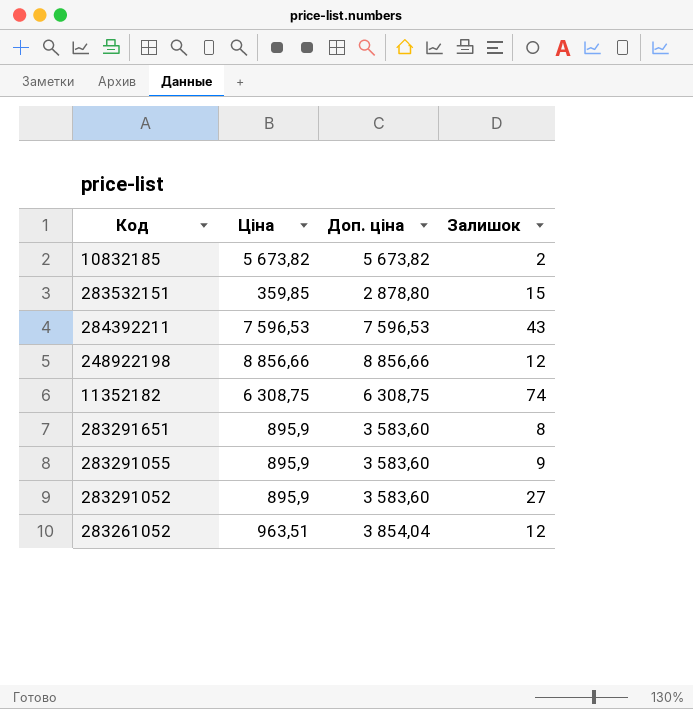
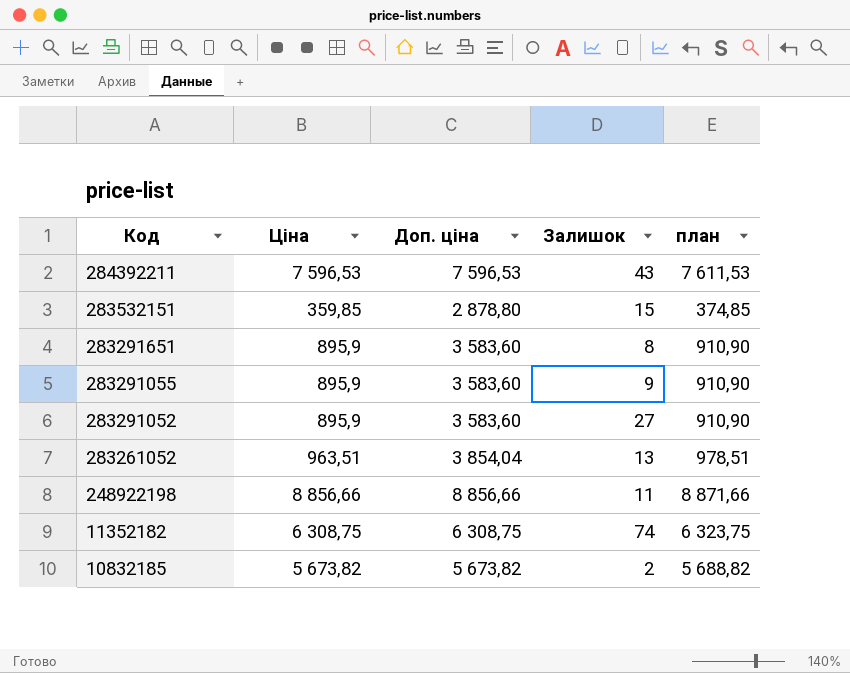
row order: none -> Код descending
column план | formula: none -> [Ціна] + 15
283261052 | Залишок: 12 -> 13
248922198 | Залишок: 12 -> 11

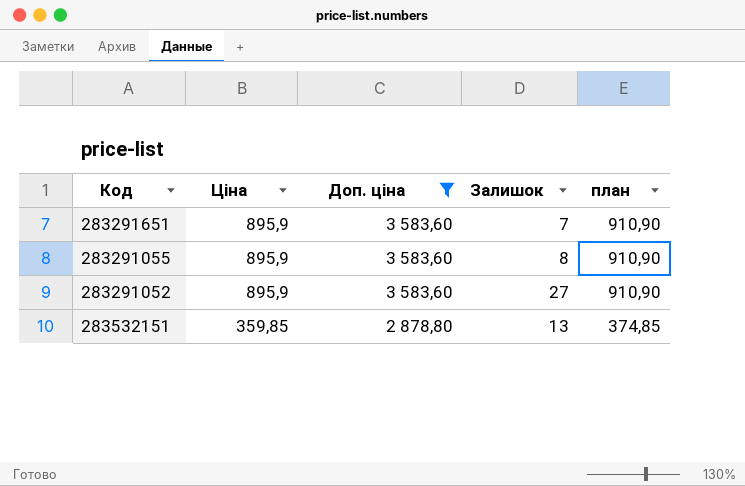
filter: none -> Доп. ціна <= 3 583,60
row order: Код descending -> Ціна descending
283291651 | Залишок: 8 -> 7
283291055 | Залишок: 9 -> 8
283532151 | Залишок: 15 -> 13

